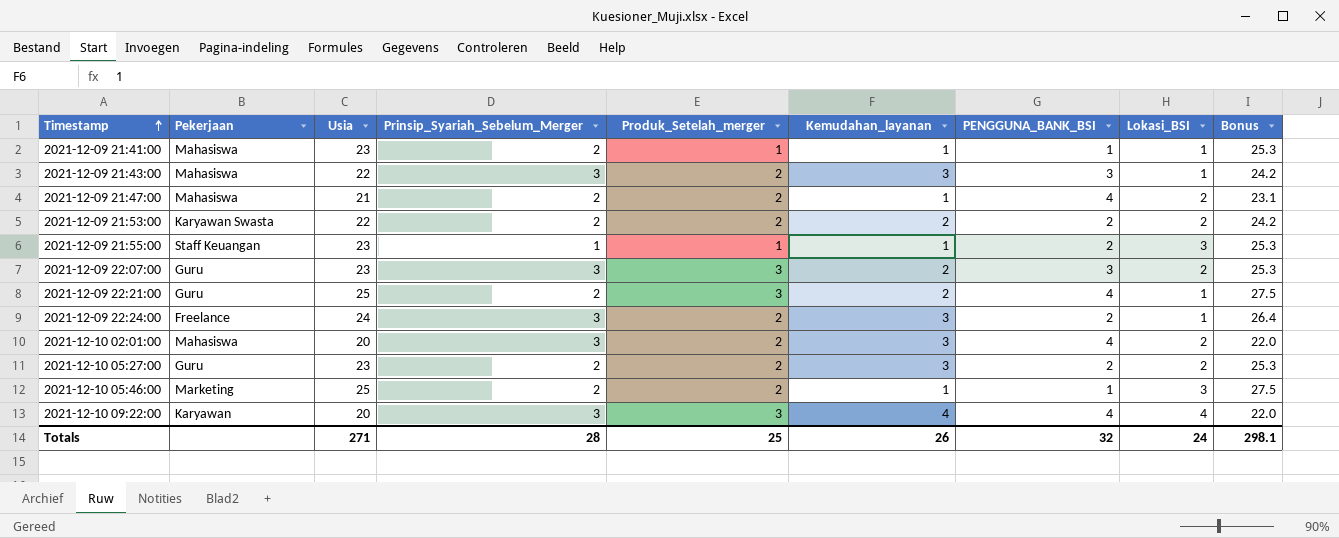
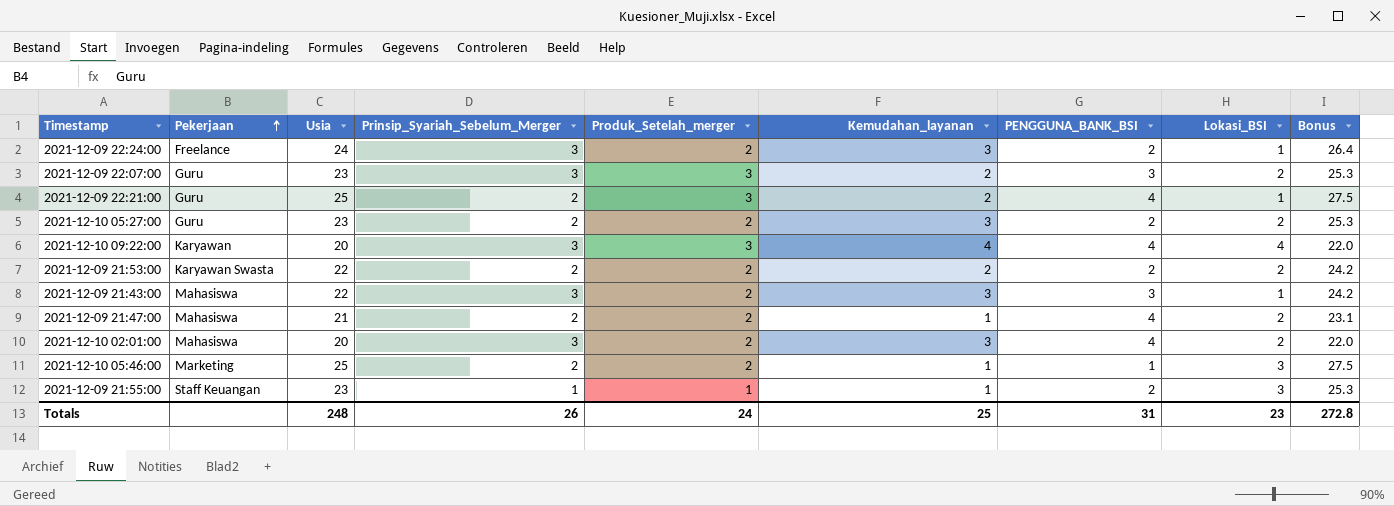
row order: Timestamp ascending -> Pekerjaan ascending
row 2021-12-09 21:41:00: Mahasiswa | 23 | 2 | 1 | 1 | 1 | 1 | 25.3 -> none
Totals | Usia: 271 -> 248
Totals | Prinsip_Syariah_Sebelum_Merger: 28 -> 26
Totals | Produk_Setelah_merger: 25 -> 24
Totals | Kemudahan_layanan: 26 -> 25
Totals | PENGGUNA_BANK_BSI: 32 -> 31
Totals | Lokasi_BSI: 24 -> 23
Totals | Bonus: 298.1 -> 272.8

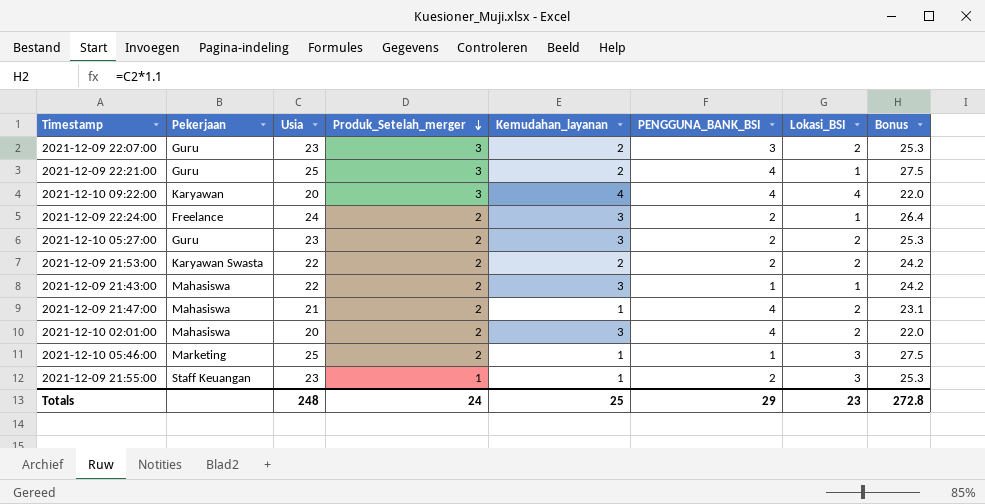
row order: Pekerjaan ascending -> Produk_Setelah_merger descending
column Prinsip_Syariah_Sebelum_Merger | position: 4 -> none
2021-12-09 21:43:00 | PENGGUNA_BANK_BSI: 3 -> 1
Totals | PENGGUNA_BANK_BSI: 31 -> 29

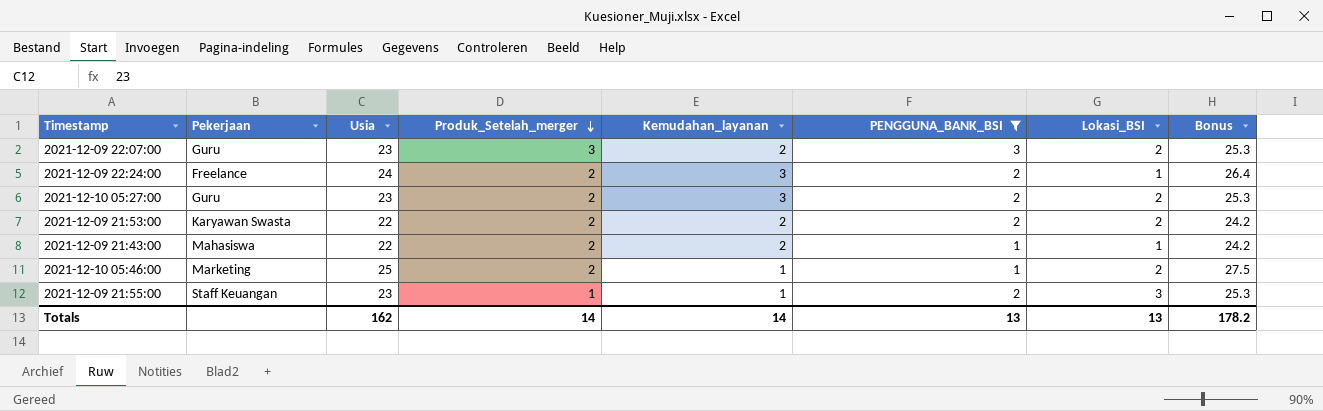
filter: none -> PENGGUNA_BANK_BSI != 4
2021-12-09 21:43:00 | Kemudahan_layanan: 3 -> 2
2021-12-10 05:46:00 | Lokasi_BSI: 3 -> 2
Totals | Usia: 248 -> 162
Totals | Produk_Setelah_merger: 24 -> 14
Totals | Kemudahan_layanan: 25 -> 14
Totals | PENGGUNA_BANK_BSI: 29 -> 13
Totals | Lokasi_BSI: 23 -> 13
Totals | Bonus: 272.8 -> 178.2

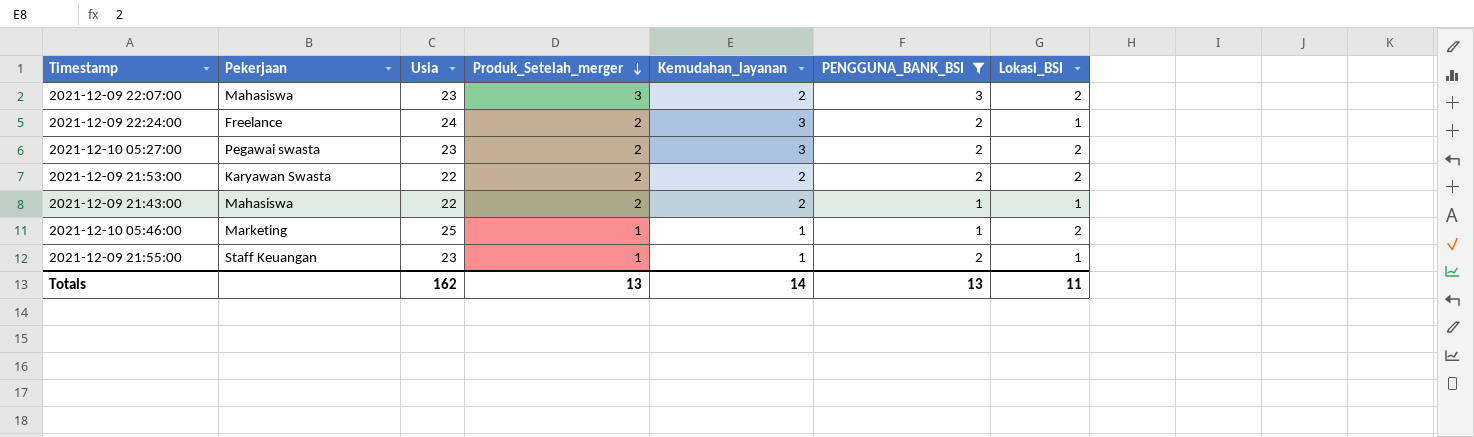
column Bonus | formula: [Usia] * 1.1 -> none
2021-12-09 22:07:00 | Pekerjaan: Guru -> Mahasiswa
2021-12-10 05:27:00 | Pekerjaan: Guru -> Pegawai swasta
2021-12-10 05:46:00 | Produk_Setelah_merger: 2 -> 1
2021-12-09 21:55:00 | Lokasi_BSI: 3 -> 1
Totals | Produk_Setelah_merger: 14 -> 13
Totals | Lokasi_BSI: 13 -> 11

